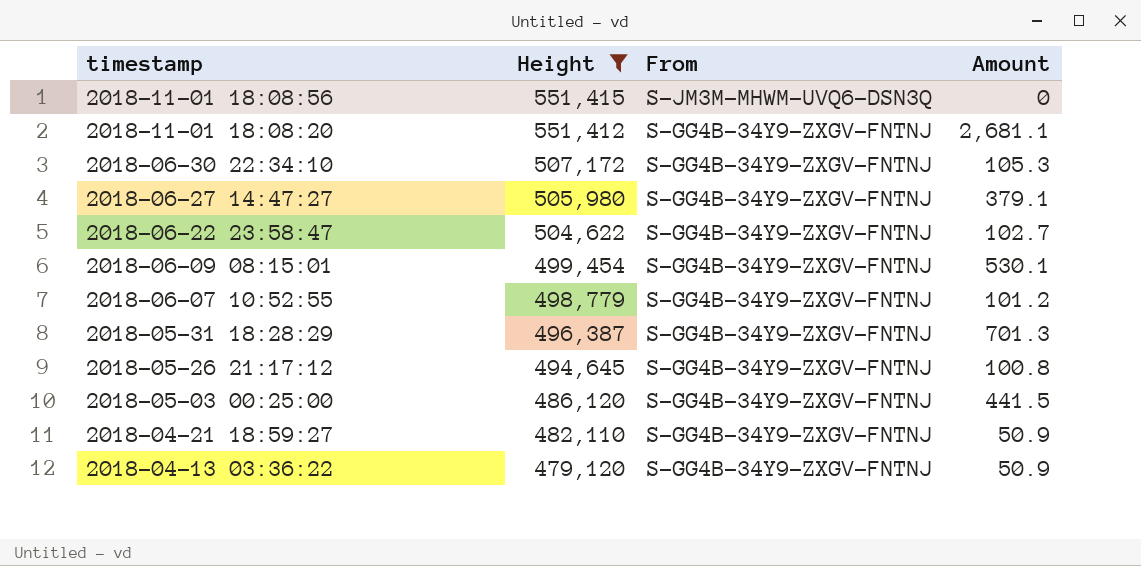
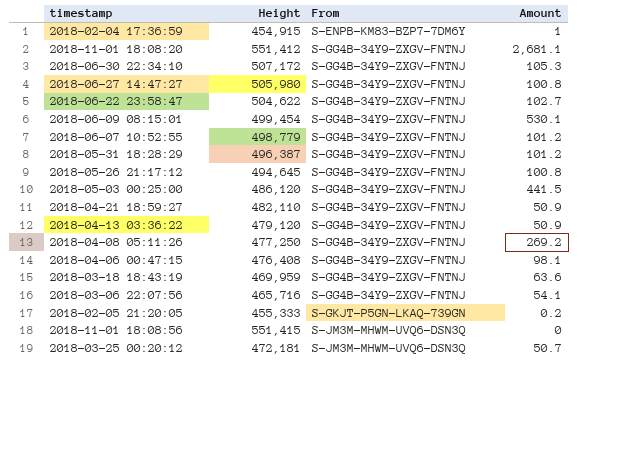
filter: Height >= 479,120 -> none
row order: timestamp descending -> From ascending
2018-06-27 14:47:27 | Amount: 379.1 -> 100.8
2018-05-31 18:28:29 | Amount: 701.3 -> 101.2

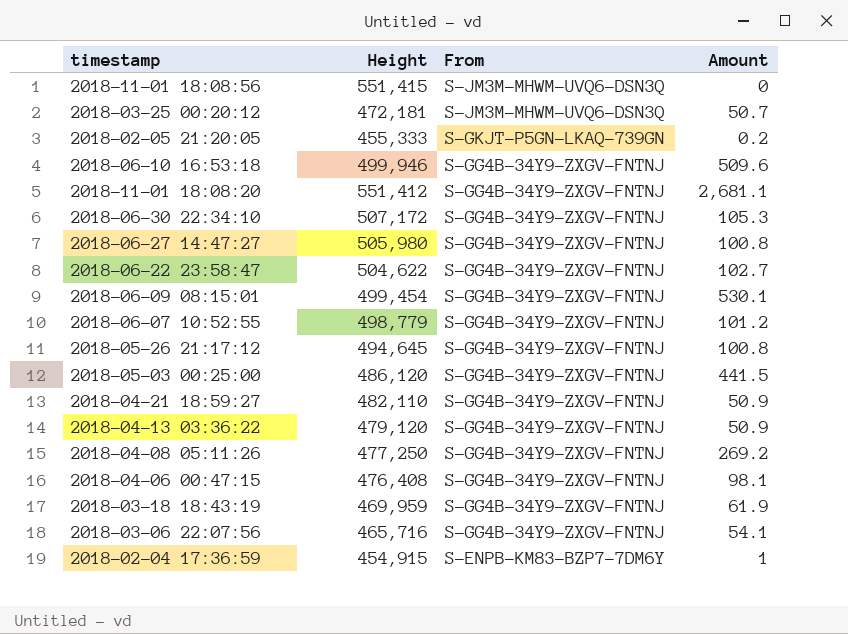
row order: From ascending -> From descending
row 2018-05-31 18:28:29: 496,387 | S-GG4B-34Y9-ZXGV-FNTNJ | 101.2 -> none
row 2018-06-10 16:53:18: none -> 499,946 | S-GG4B-34Y9-ZXGV-FNTNJ | 509.6
2018-03-18 18:43:19 | Amount: 63.6 -> 61.9

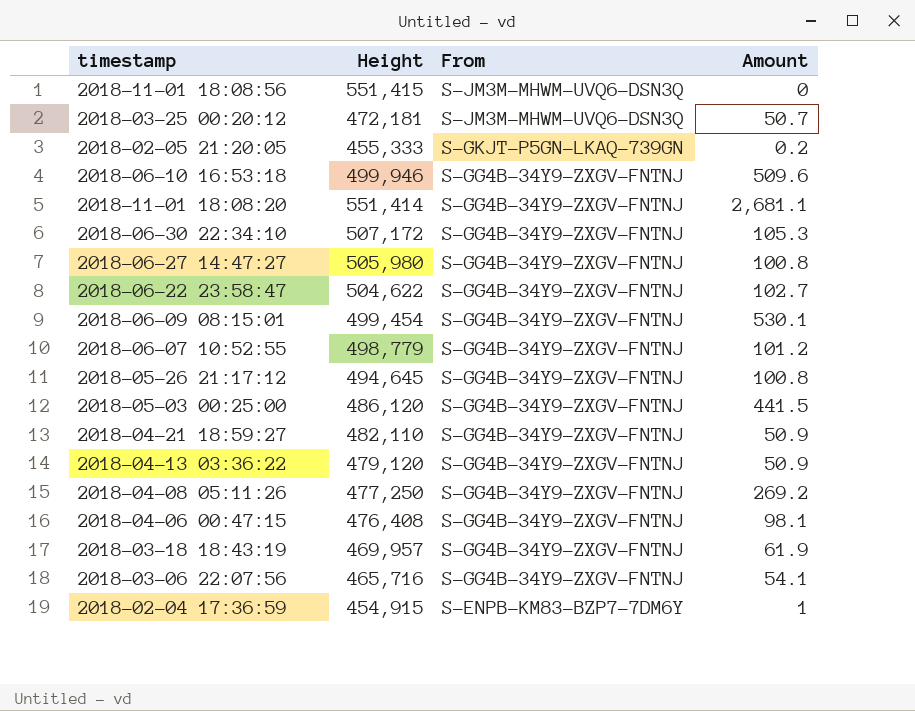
2018-11-01 18:08:20 | Height: 551,412 -> 551,414
2018-03-18 18:43:19 | Height: 469,959 -> 469,957

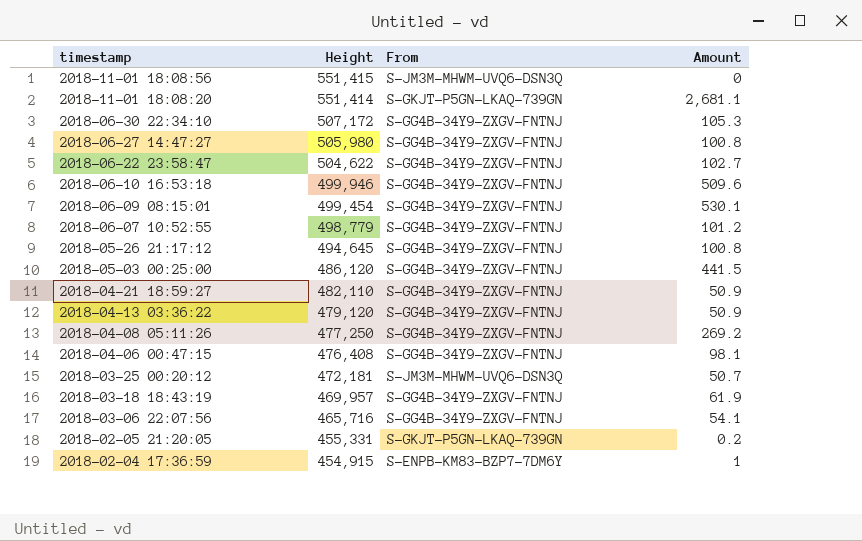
row order: From descending -> timestamp descending
2018-11-01 18:08:20 | From: S-GG4B-34Y9-ZXGV-FNTNJ -> S-GKJT-P5GN-LKAQ-739GN
2018-02-05 21:20:05 | Height: 455,333 -> 455,331

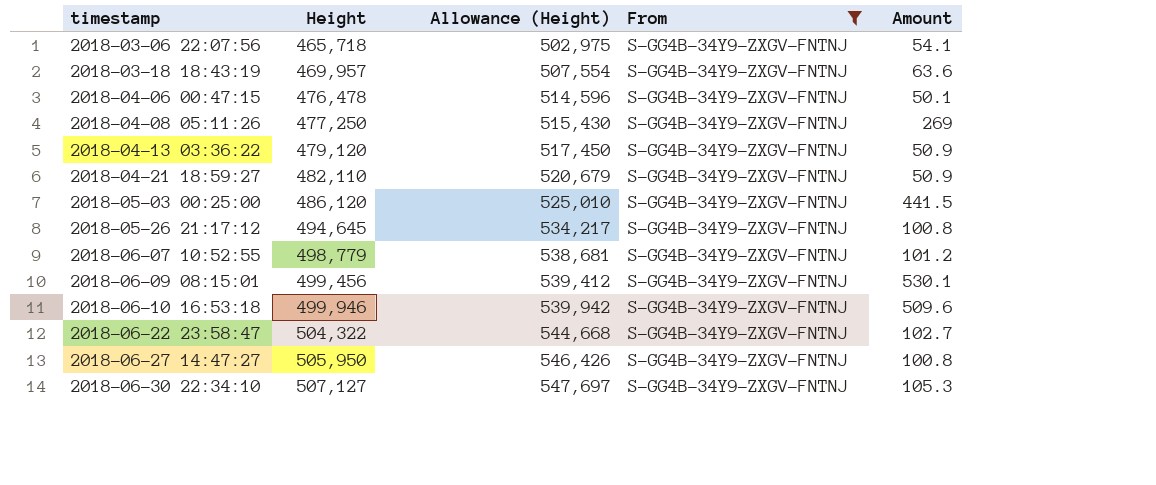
filter: none -> From = S-GG4B-34Y9-ZXGV-FNTNJ
row order: timestamp descending -> timestamp ascending
column Allowance (Height) | formula: none -> [Height] * 1.08
2018-03-06 22:07:56 | Height: 465,716 -> 465,718
2018-03-18 18:43:19 | Amount: 61.9 -> 63.6
2018-04-06 00:47:15 | Height: 476,408 -> 476,478
2018-04-06 00:47:15 | Amount: 98.1 -> 50.1
2018-04-08 05:11:26 | Amount: 269.2 -> 269
2018-06-09 08:15:01 | Height: 499,454 -> 499,456
2018-06-22 23:58:47 | Height: 504,622 -> 504,322
2018-06-27 14:47:27 | Height: 505,980 -> 505,950
2018-06-30 22:34:10 | Height: 507,172 -> 507,127

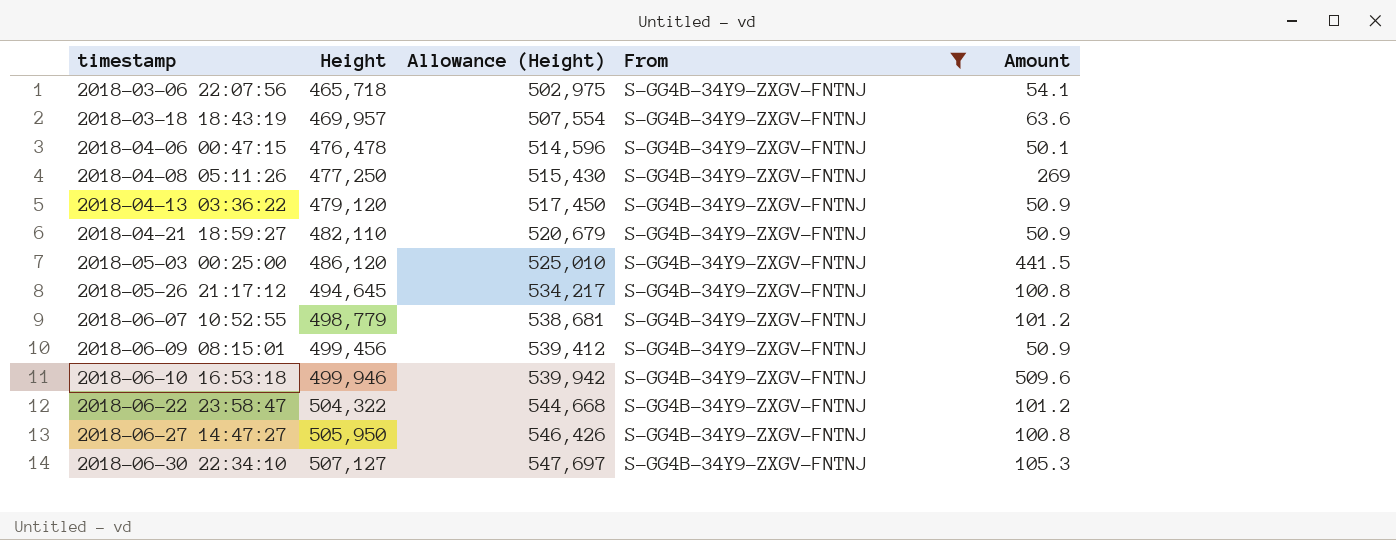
2018-06-09 08:15:01 | Amount: 530.1 -> 50.9
2018-06-22 23:58:47 | Amount: 102.7 -> 101.2

